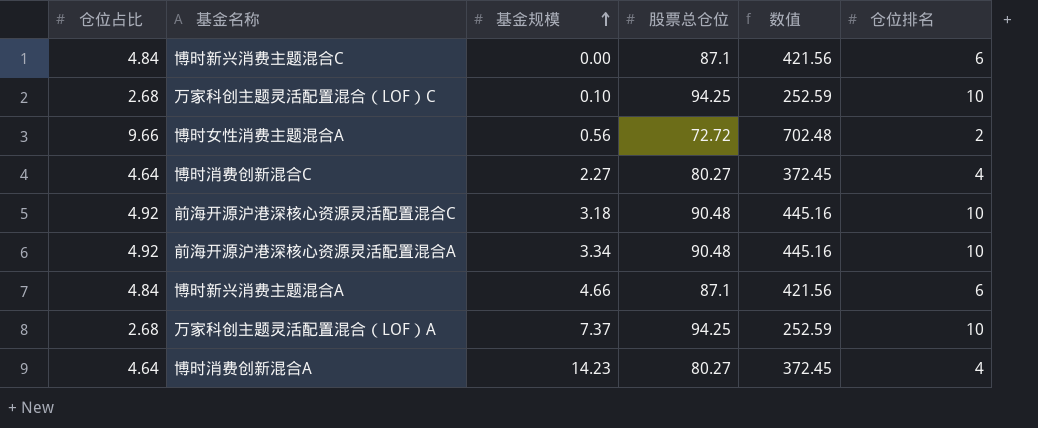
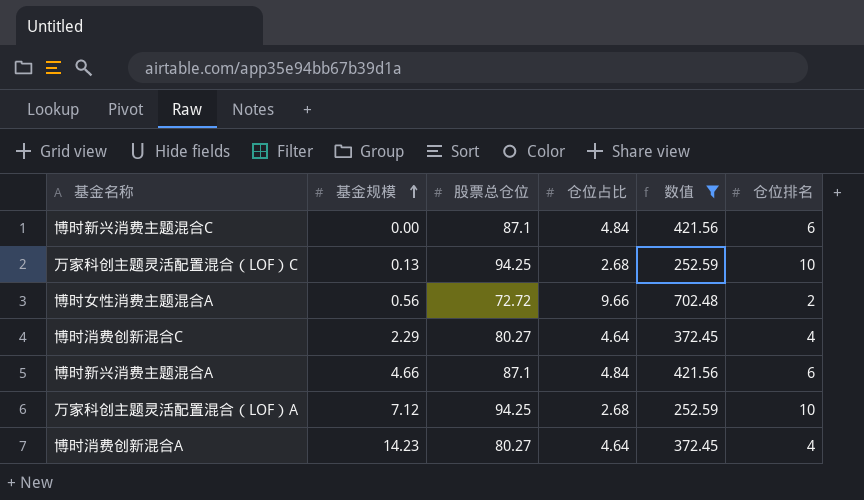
filter: none -> 数值 != 445.16
column 仓位占比 | position: 1 -> 4
万家科创主题灵活配置混合（LOF）C | 基金规模: 0.10 -> 0.13
博时消费创新混合C | 基金规模: 2.27 -> 2.29
万家科创主题灵活配置混合（LOF）A | 基金规模: 7.37 -> 7.12

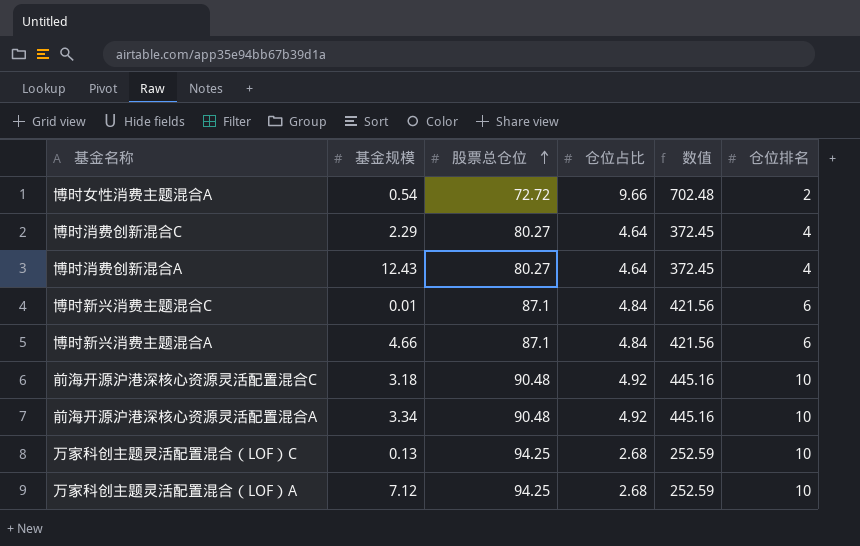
filter: 数值 != 445.16 -> none
row order: 基金规模 ascending -> 股票总仓位 ascending
博时女性消费主题混合A | 基金规模: 0.56 -> 0.54
博时消费创新混合A | 基金规模: 14.23 -> 12.43
博时新兴消费主题混合C | 基金规模: 0.00 -> 0.01

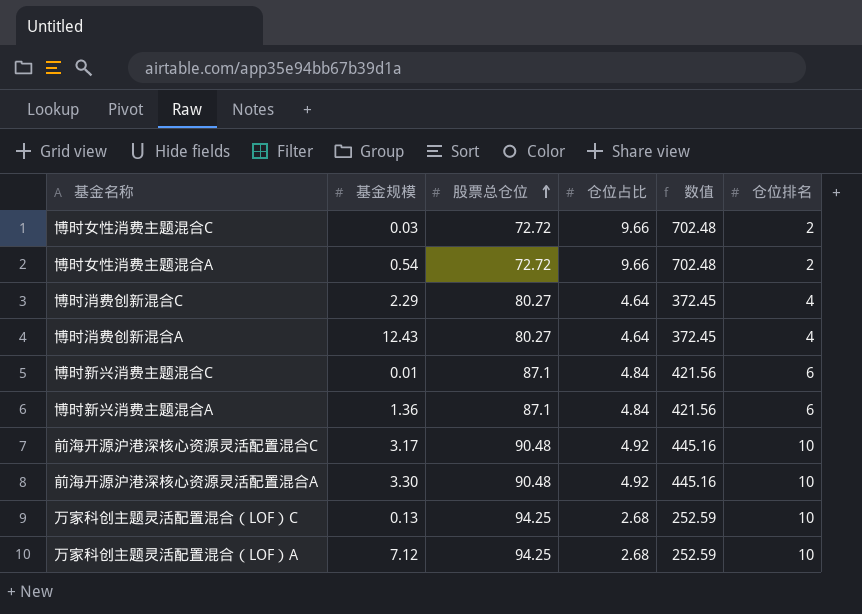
row 博时女性消费主题混合C: none -> 0.03 | 72.72 | 9.66 | 702.48 | 2
博时新兴消费主题混合A | 基金规模: 4.66 -> 1.36
前海开源沪港深核心资源灵活配置混合C | 基金规模: 3.18 -> 3.17
前海开源沪港深核心资源灵活配置混合A | 基金规模: 3.34 -> 3.30

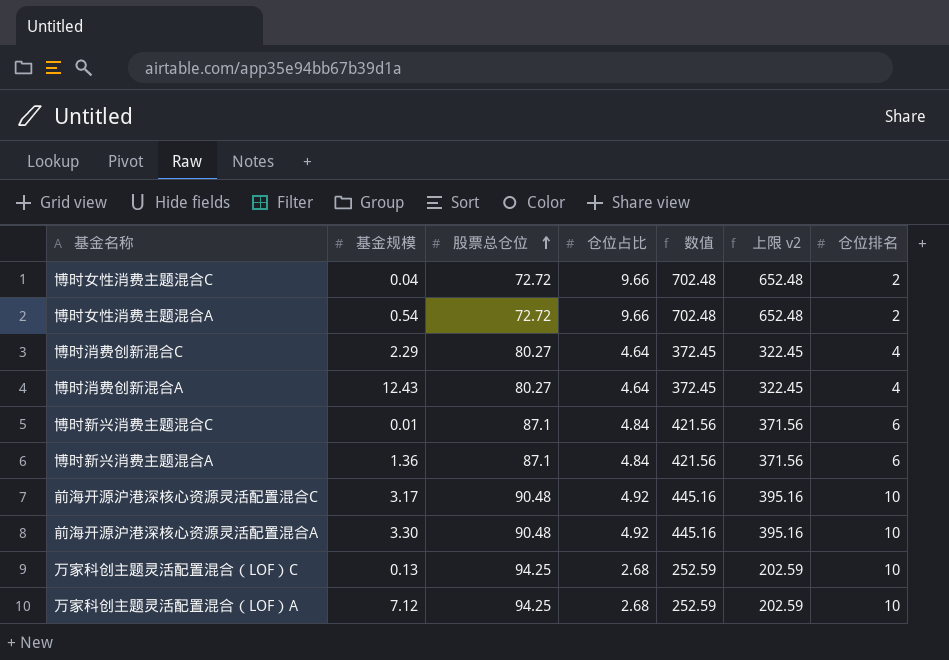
column 上限 v2 | formula: none -> [数值] - 50
博时女性消费主题混合C | 基金规模: 0.03 -> 0.04

